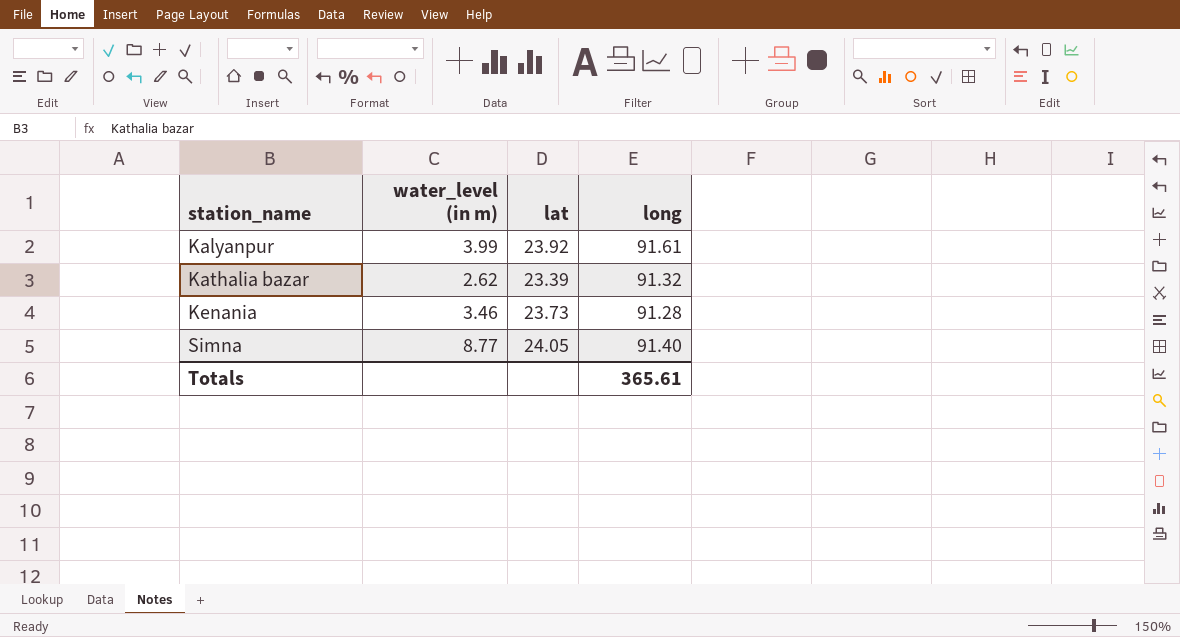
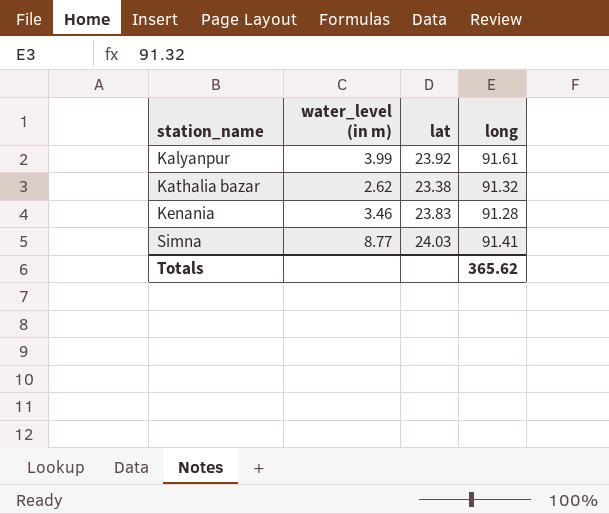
Kathalia bazar | lat: 23.39 -> 23.38
Kenania | lat: 23.73 -> 23.83
Simna | lat: 24.05 -> 24.03
Simna | long: 91.40 -> 91.41
Totals | long: 365.61 -> 365.62

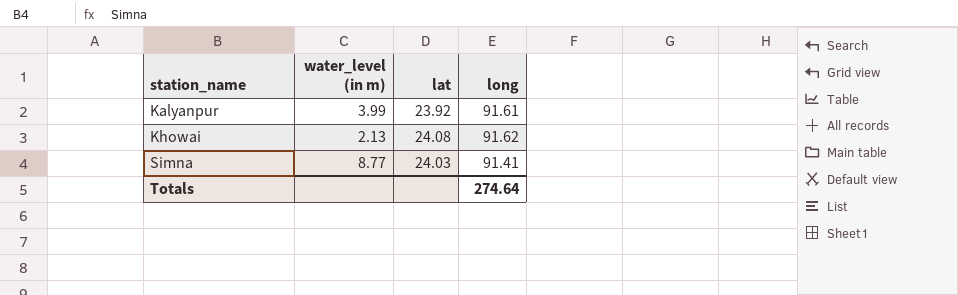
row Kathalia bazar: 2.62 | 23.38 | 91.32 -> none
row Kenania: 3.46 | 23.83 | 91.28 -> none
row Khowai: none -> 2.13 | 24.08 | 91.62
Totals | long: 365.62 -> 274.64

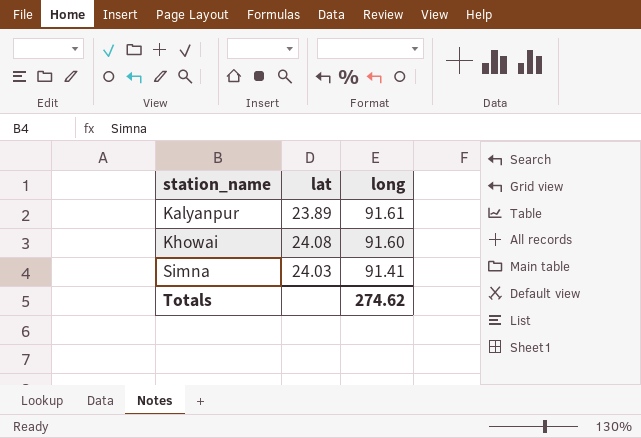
column water_level (in m) | position: 2 -> none
Kalyanpur | lat: 23.92 -> 23.89
Khowai | long: 91.62 -> 91.60
Totals | long: 274.64 -> 274.62

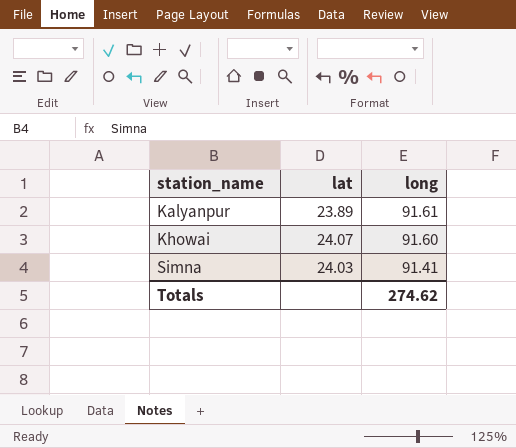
Khowai | lat: 24.08 -> 24.07

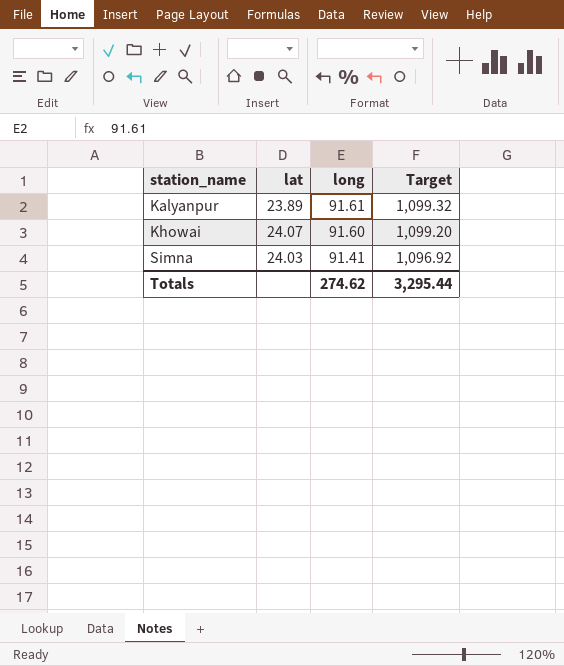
column Target | formula: none -> [long] * 12

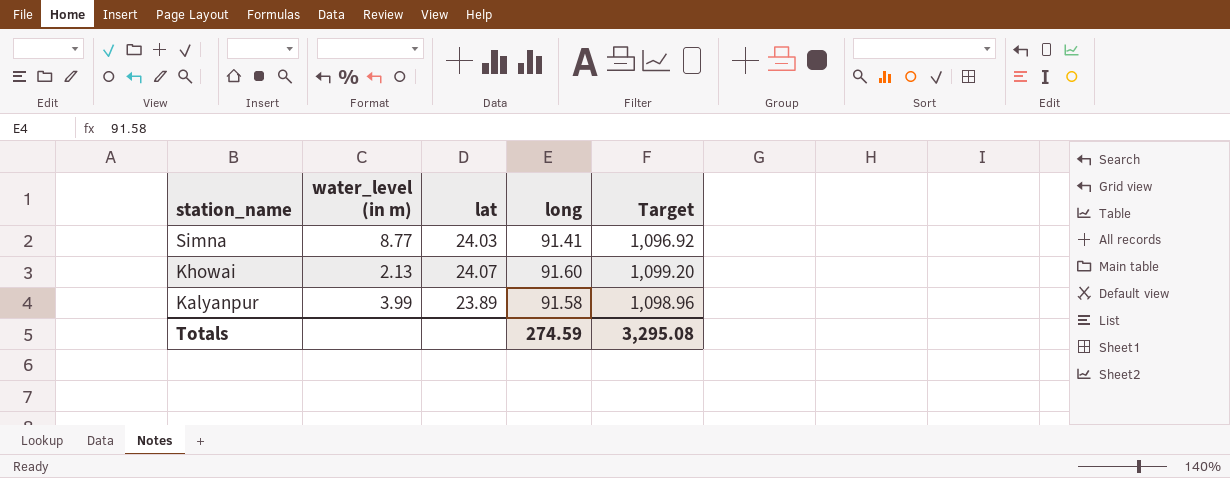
row order: station_name ascending -> station_name descending
column water_level (in m) | position: none -> 2
Kalyanpur | long: 91.61 -> 91.58
Kalyanpur | Target: 1,099.32 -> 1,098.96
Totals | long: 274.62 -> 274.59
Totals | Target: 3,295.44 -> 3,295.08

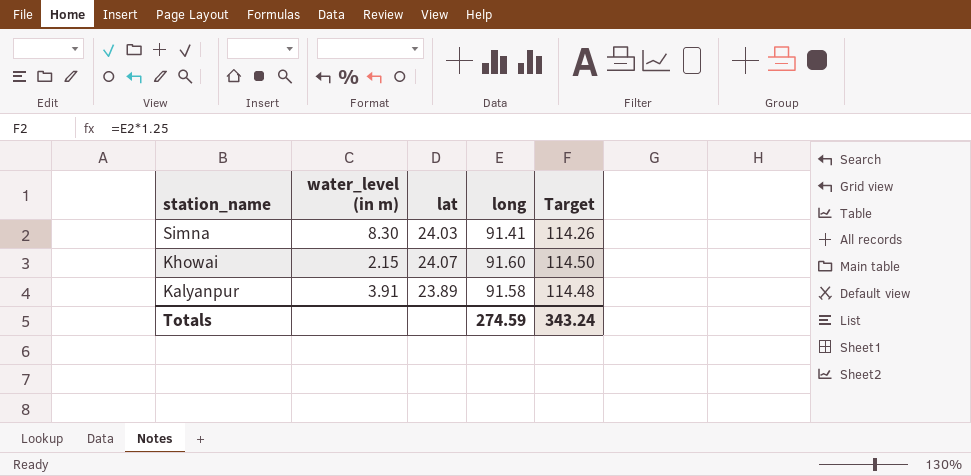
column Target | formula: [long] * 12 -> [long] * 1.25
Simna | water_level (in m): 8.77 -> 8.30
Khowai | water_level (in m): 2.13 -> 2.15
Kalyanpur | water_level (in m): 3.99 -> 3.91
Totals | Target: 3,295.08 -> 343.24

